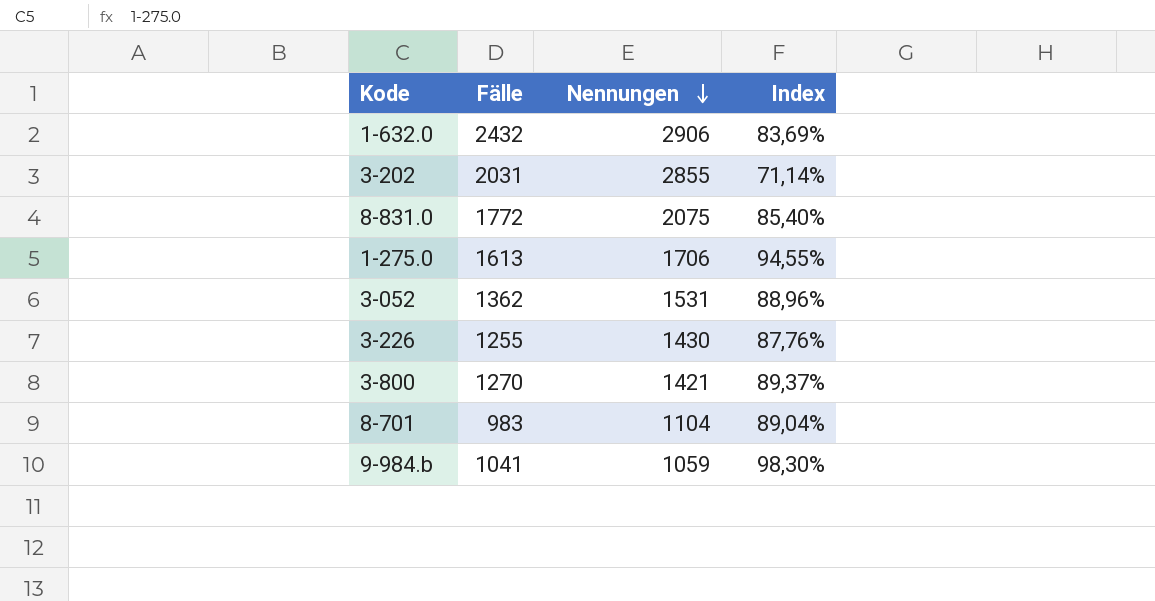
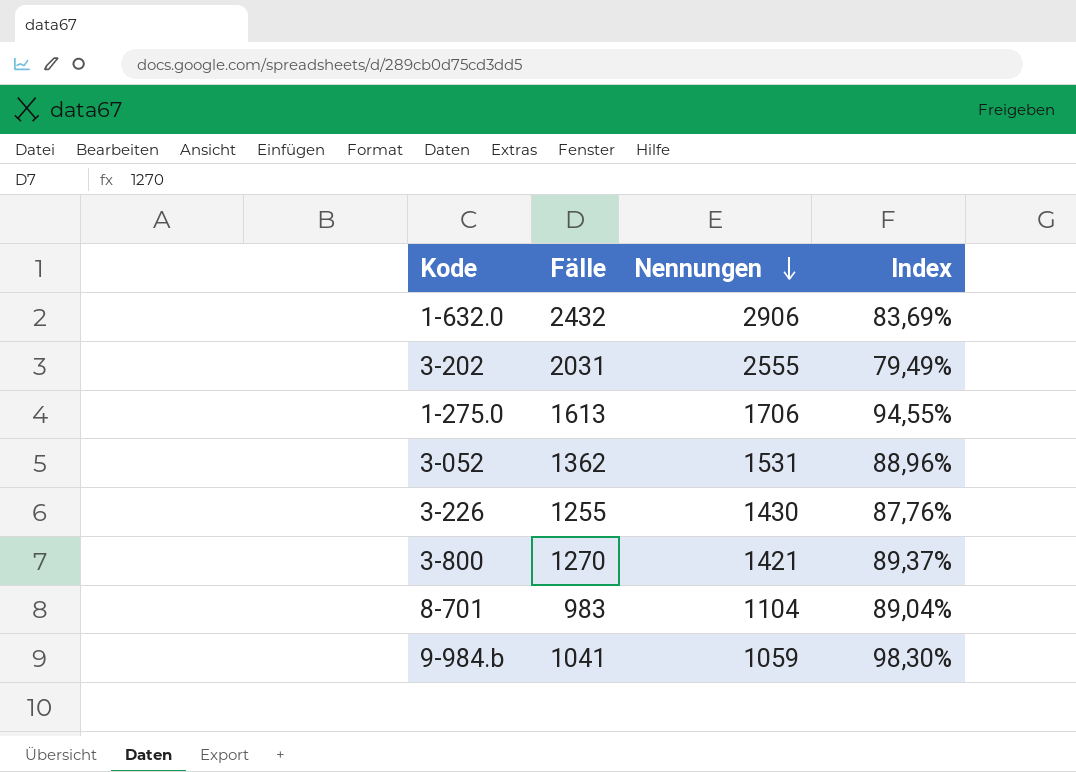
row 8-831.0: 1772 | 2075 | 85,40% -> none
3-202 | Nennungen: 2855 -> 2555
3-202 | Index: 71,14% -> 79,49%

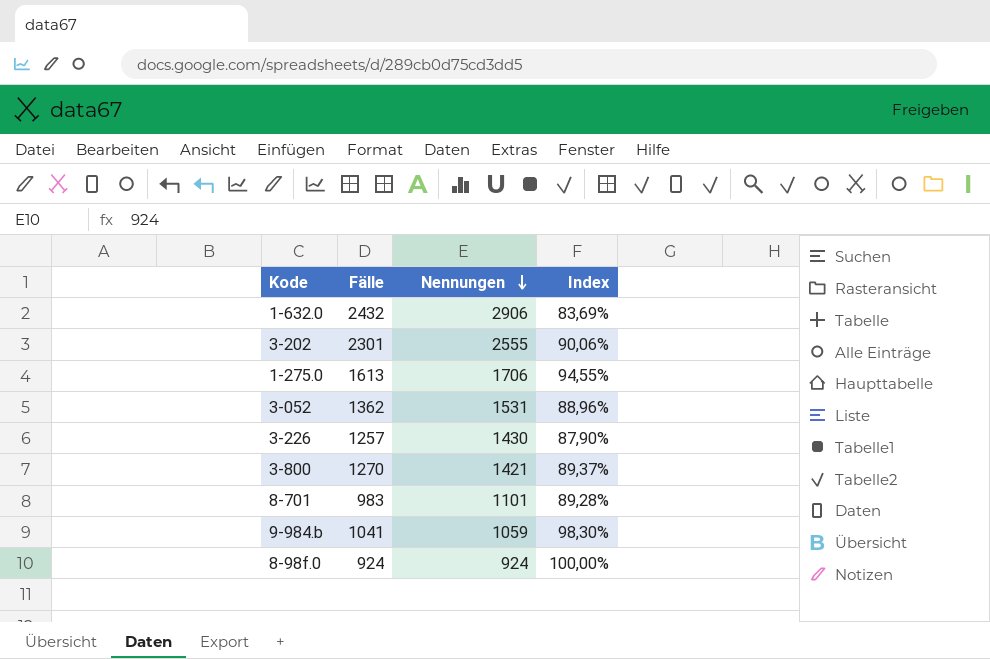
3-202 | Fälle: 2031 -> 2301
3-202 | Index: 79,49% -> 90,06%
3-226 | Fälle: 1255 -> 1257
3-226 | Index: 87,76% -> 87,90%
8-701 | Nennungen: 1104 -> 1101
8-701 | Index: 89,04% -> 89,28%
row 8-98f.0: none -> 924 | 924 | 100,00%

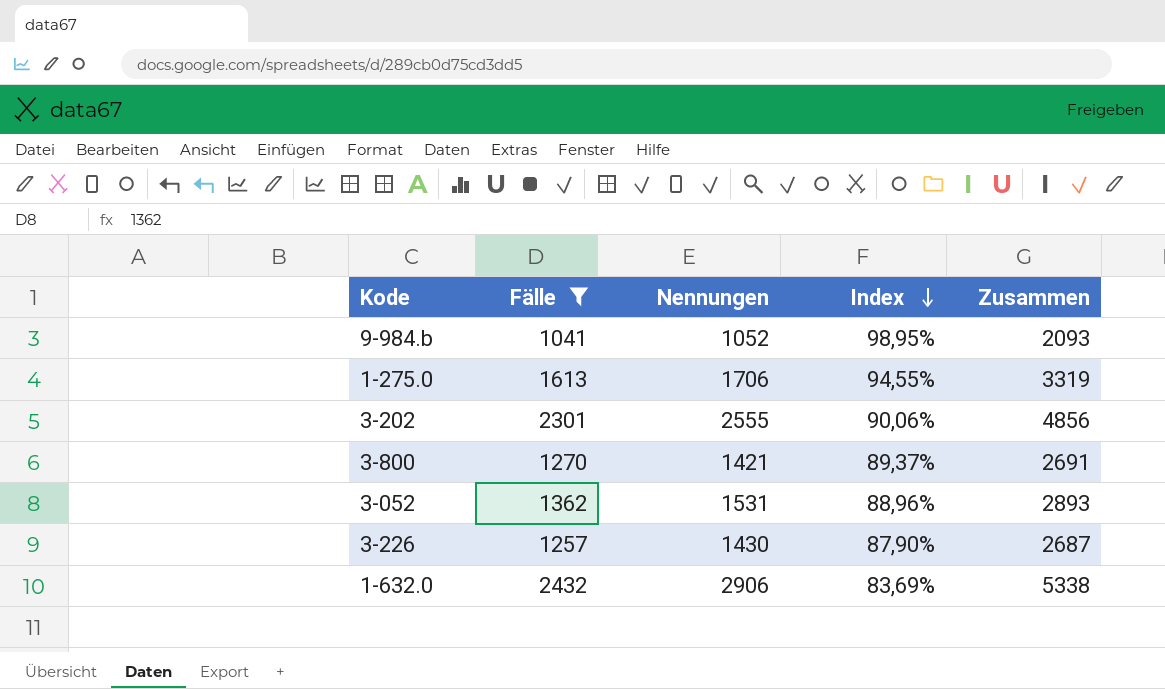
filter: none -> Fälle >= 1041
row order: Nennungen descending -> Index descending
column Zusammen | formula: none -> [Fälle] + [Nennungen]
9-984.b | Nennungen: 1059 -> 1052
9-984.b | Index: 98,30% -> 98,95%

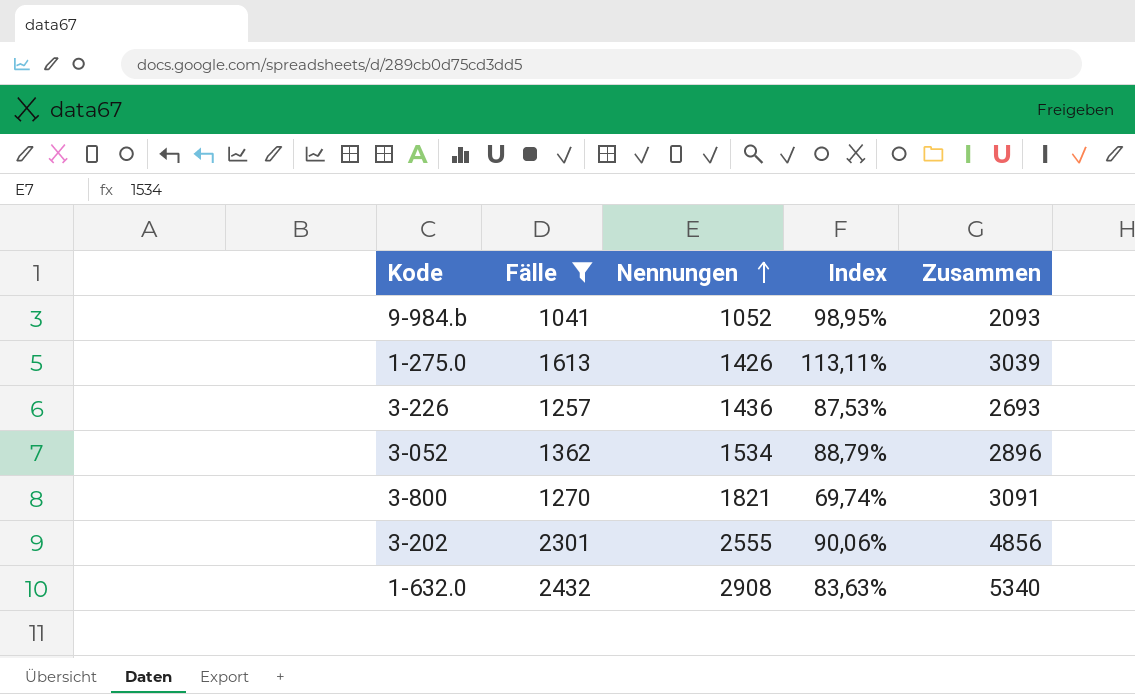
row order: Index descending -> Nennungen ascending
1-275.0 | Nennungen: 1706 -> 1426
1-275.0 | Index: 94,55% -> 113,11%
1-275.0 | Zusammen: 3319 -> 3039
3-226 | Nennungen: 1430 -> 1436
3-226 | Index: 87,90% -> 87,53%
3-226 | Zusammen: 2687 -> 2693
3-052 | Nennungen: 1531 -> 1534
3-052 | Index: 88,96% -> 88,79%
3-052 | Zusammen: 2893 -> 2896
3-800 | Nennungen: 1421 -> 1821
3-800 | Index: 89,37% -> 69,74%
3-800 | Zusammen: 2691 -> 3091
1-632.0 | Nennungen: 2906 -> 2908
1-632.0 | Index: 83,69% -> 83,63%
1-632.0 | Zusammen: 5338 -> 5340

